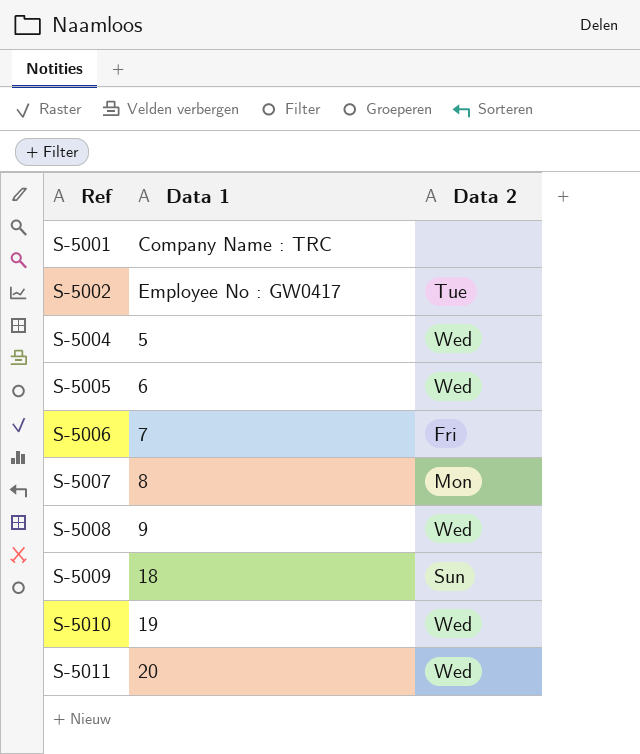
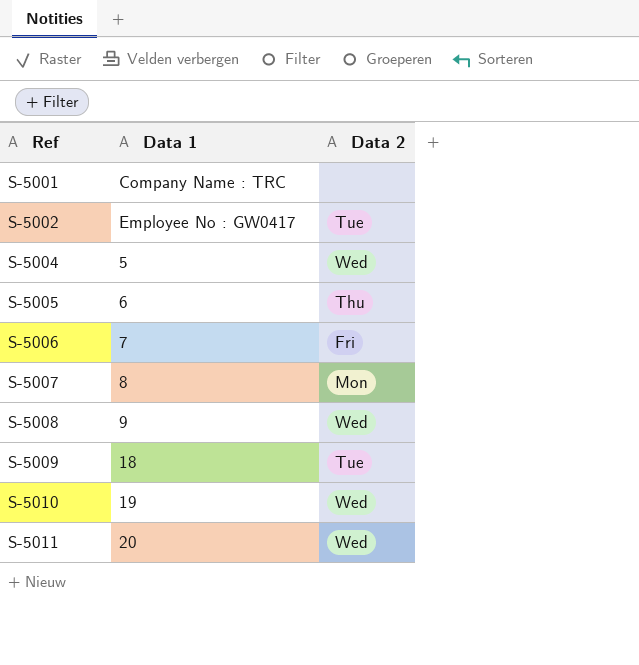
S-5005 | Data 2: Wed -> Thu
S-5009 | Data 2: Sun -> Tue

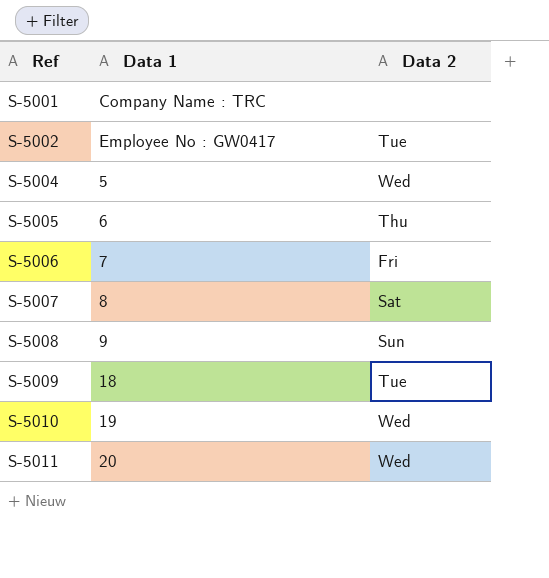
S-5007 | Data 2: Mon -> Sat
S-5008 | Data 2: Wed -> Sun

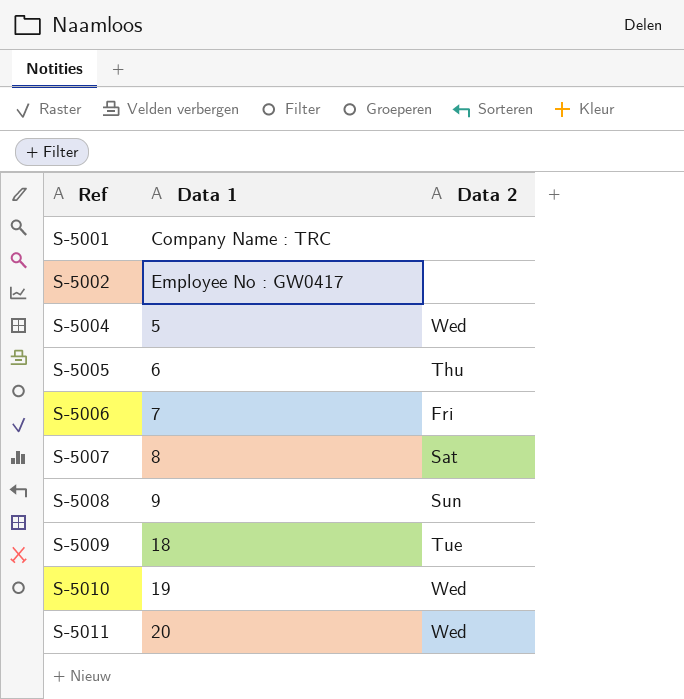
S-5002 | Data 2: Tue -> none

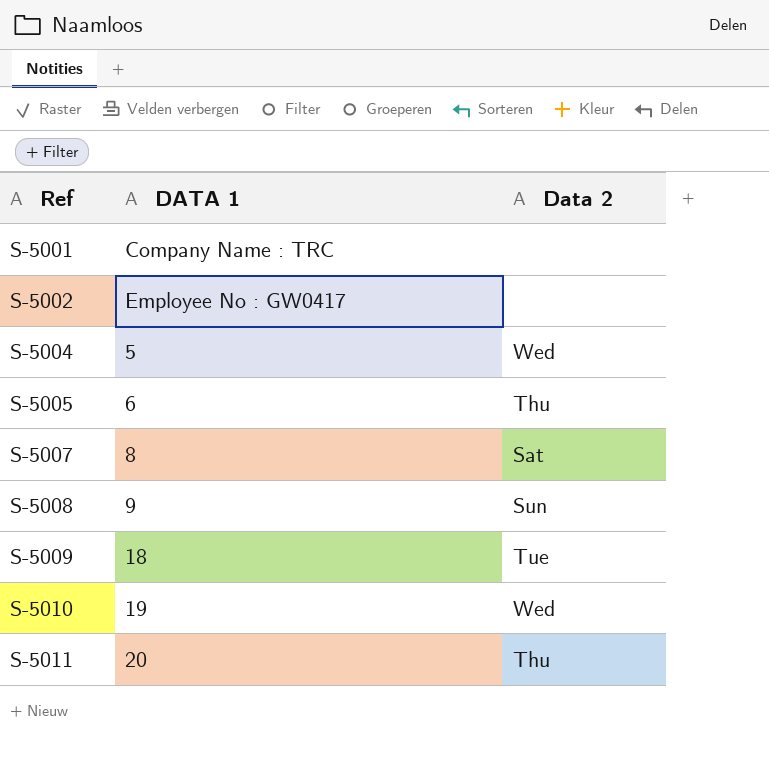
column name: Data 1 -> DATA 1
row S-5006: 7 | Fri -> none
S-5011 | Data 2: Wed -> Thu

